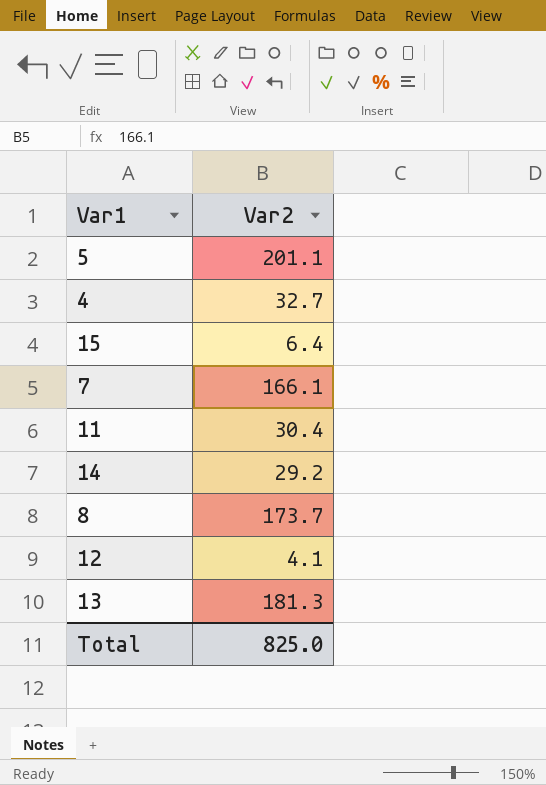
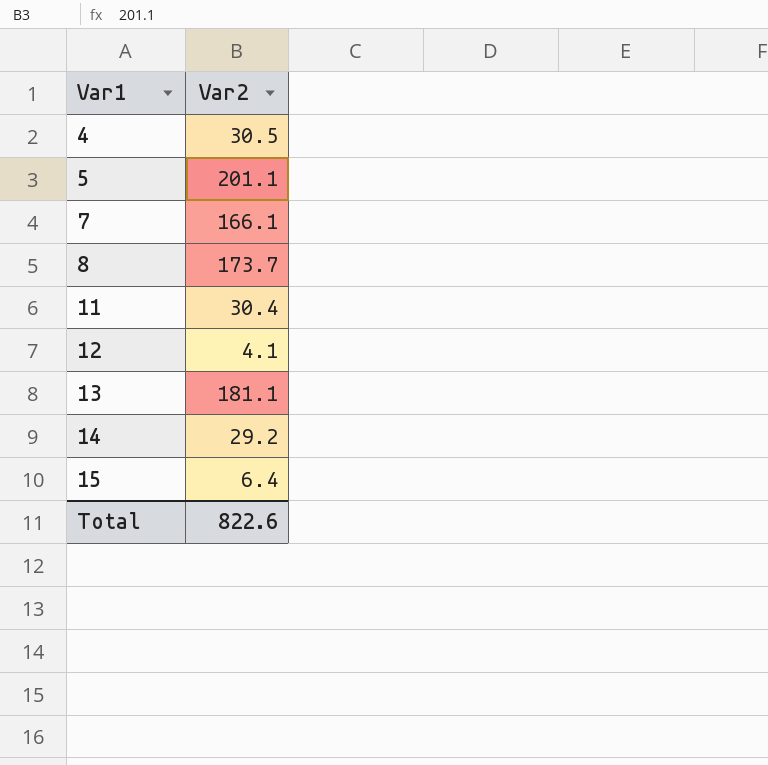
row order: none -> Var1 ascending
4 | Var2: 32.7 -> 30.5
13 | Var2: 181.3 -> 181.1
Total | Var2: 825.0 -> 822.6

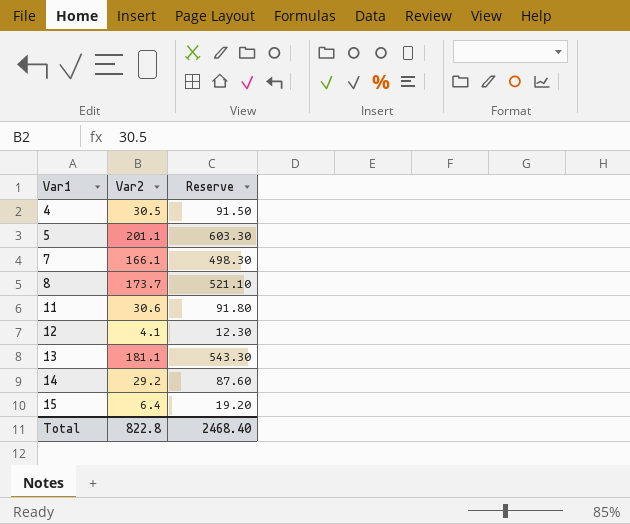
column Reserve | formula: none -> [Var2] * 3
11 | Var2: 30.4 -> 30.6
Total | Var2: 822.6 -> 822.8

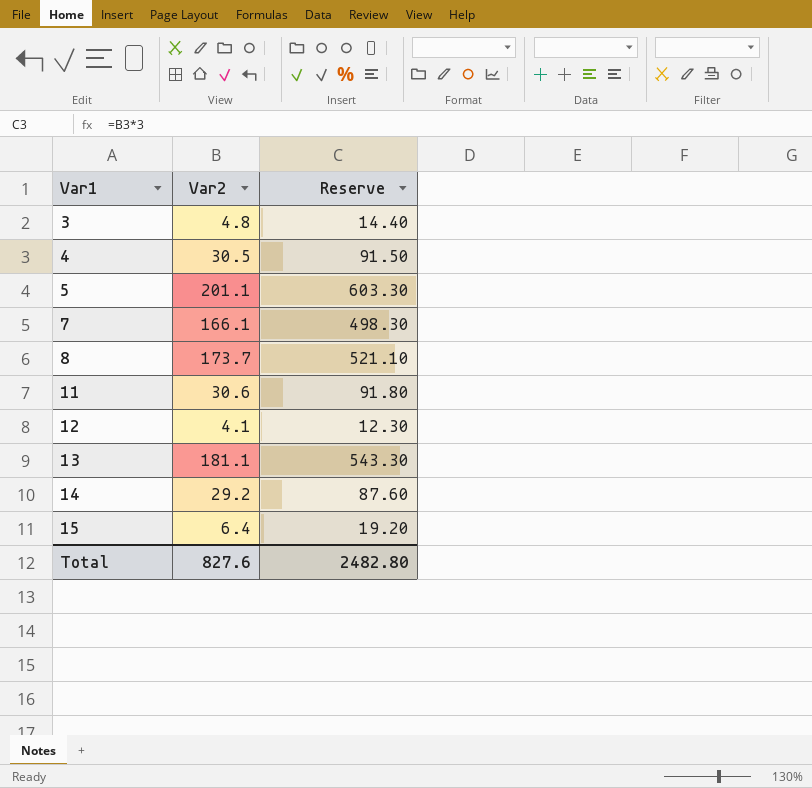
row 3: none -> 4.8 | 14.40
Total | Var2: 822.8 -> 827.6
Total | Reserve: 2468.40 -> 2482.80

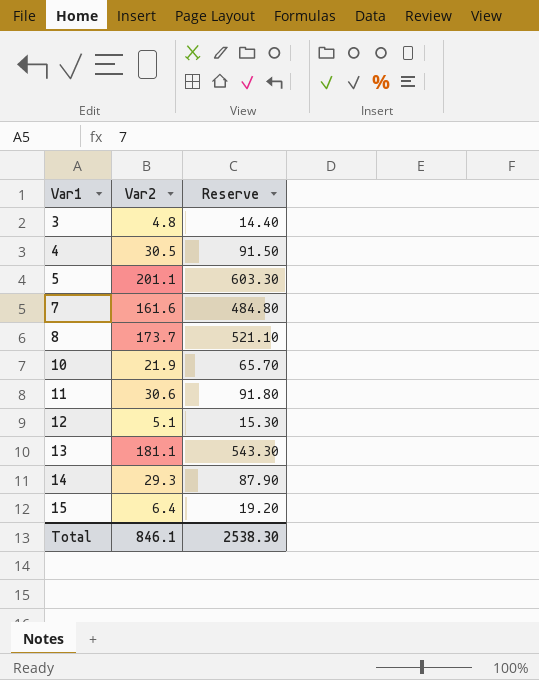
7 | Var2: 166.1 -> 161.6
7 | Reserve: 498.30 -> 484.80
row 10: none -> 21.9 | 65.70
12 | Var2: 4.1 -> 5.1
12 | Reserve: 12.30 -> 15.30
14 | Var2: 29.2 -> 29.3
14 | Reserve: 87.60 -> 87.90
Total | Var2: 827.6 -> 846.1
Total | Reserve: 2482.80 -> 2538.30

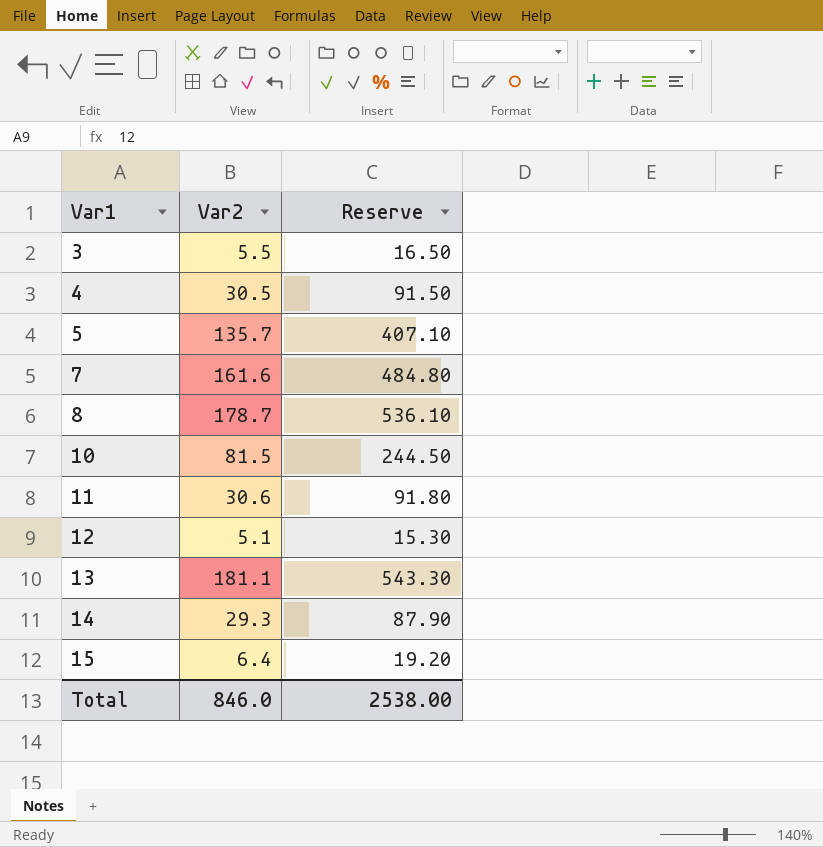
3 | Var2: 4.8 -> 5.5
3 | Reserve: 14.40 -> 16.50
5 | Var2: 201.1 -> 135.7
5 | Reserve: 603.30 -> 407.10
8 | Var2: 173.7 -> 178.7
8 | Reserve: 521.10 -> 536.10
10 | Var2: 21.9 -> 81.5
10 | Reserve: 65.70 -> 244.50
Total | Var2: 846.1 -> 846.0
Total | Reserve: 2538.30 -> 2538.00

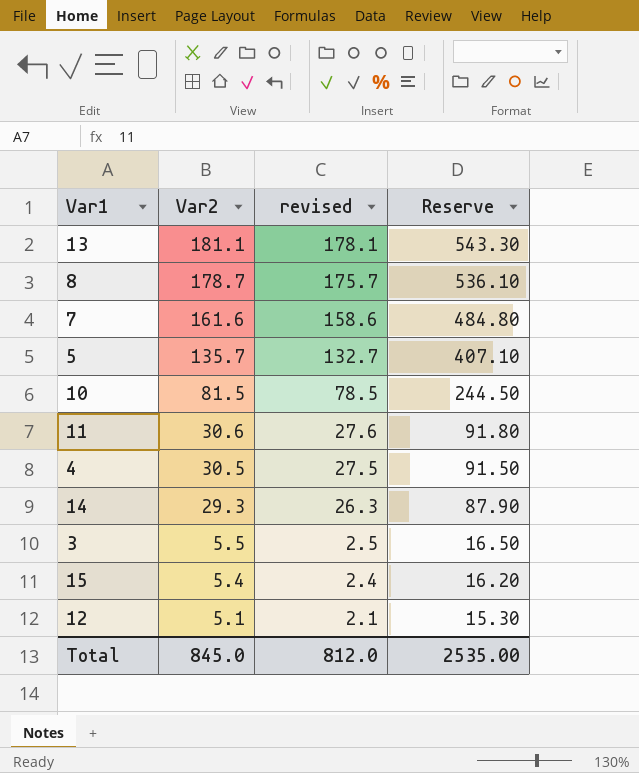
row order: Var1 ascending -> Var2 descending
column revised | formula: none -> [Var2] - 3
15 | Var2: 6.4 -> 5.4
15 | Reserve: 19.20 -> 16.20
Total | Var2: 846.0 -> 845.0
Total | Reserve: 2538.00 -> 2535.00

